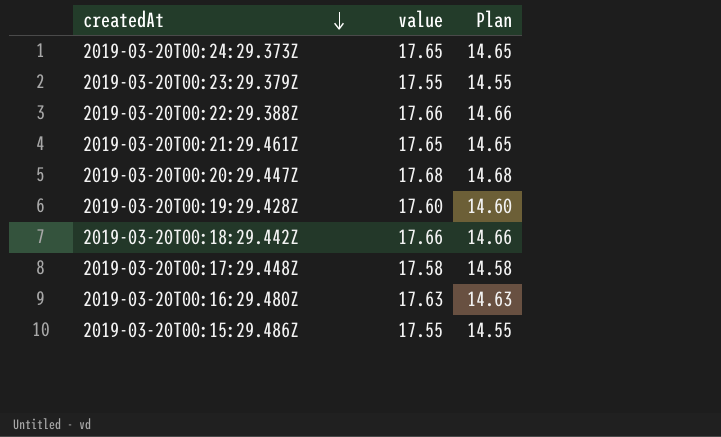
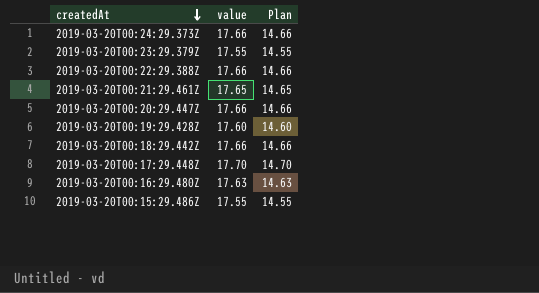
2019-03-20T00:24:29.373Z | value: 17.65 -> 17.66
2019-03-20T00:24:29.373Z | Plan: 14.65 -> 14.66
2019-03-20T00:20:29.447Z | value: 17.68 -> 17.66
2019-03-20T00:20:29.447Z | Plan: 14.68 -> 14.66
2019-03-20T00:17:29.448Z | value: 17.58 -> 17.70
2019-03-20T00:17:29.448Z | Plan: 14.58 -> 14.70

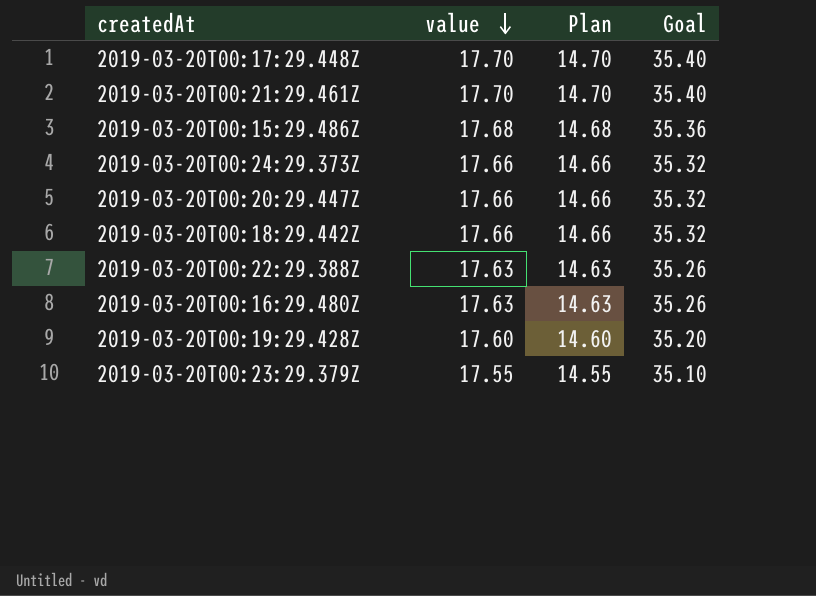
row order: createdAt descending -> value descending
column Goal | formula: none -> [value] * 2
2019-03-20T00:21:29.461Z | value: 17.65 -> 17.70
2019-03-20T00:21:29.461Z | Plan: 14.65 -> 14.70
2019-03-20T00:15:29.486Z | value: 17.55 -> 17.68
2019-03-20T00:15:29.486Z | Plan: 14.55 -> 14.68
2019-03-20T00:22:29.388Z | value: 17.66 -> 17.63
2019-03-20T00:22:29.388Z | Plan: 14.66 -> 14.63

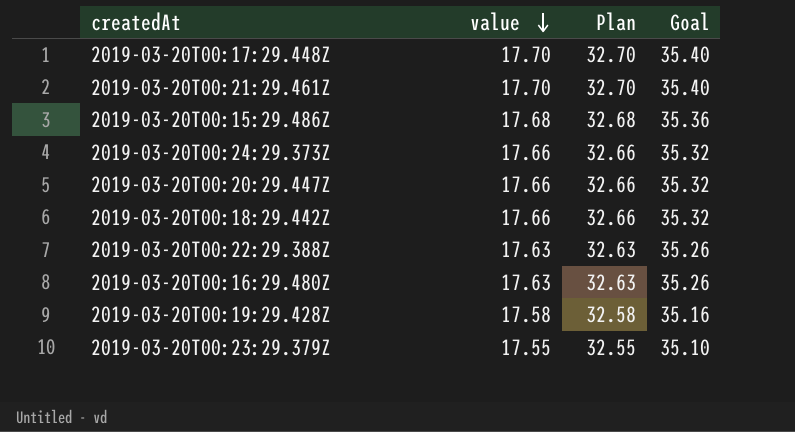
column Plan | formula: [value] - 3 -> [value] + 15
2019-03-20T00:19:29.428Z | value: 17.60 -> 17.58
2019-03-20T00:19:29.428Z | Goal: 35.20 -> 35.16

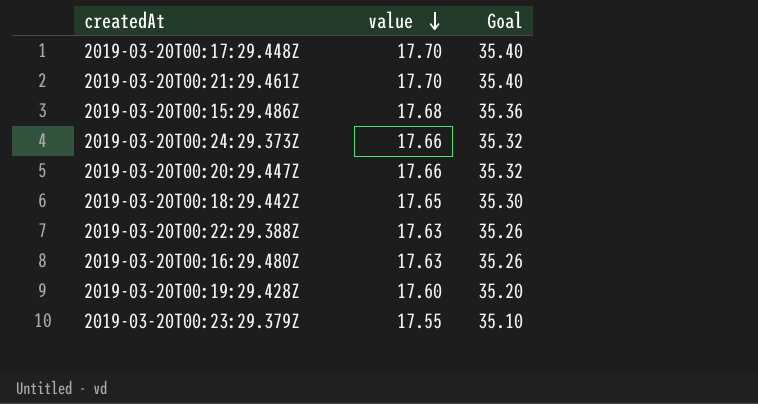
column Plan | formula: [value] + 15 -> none
2019-03-20T00:18:29.442Z | value: 17.66 -> 17.65
2019-03-20T00:18:29.442Z | Goal: 35.32 -> 35.30
2019-03-20T00:19:29.428Z | value: 17.58 -> 17.60
2019-03-20T00:19:29.428Z | Goal: 35.16 -> 35.20

